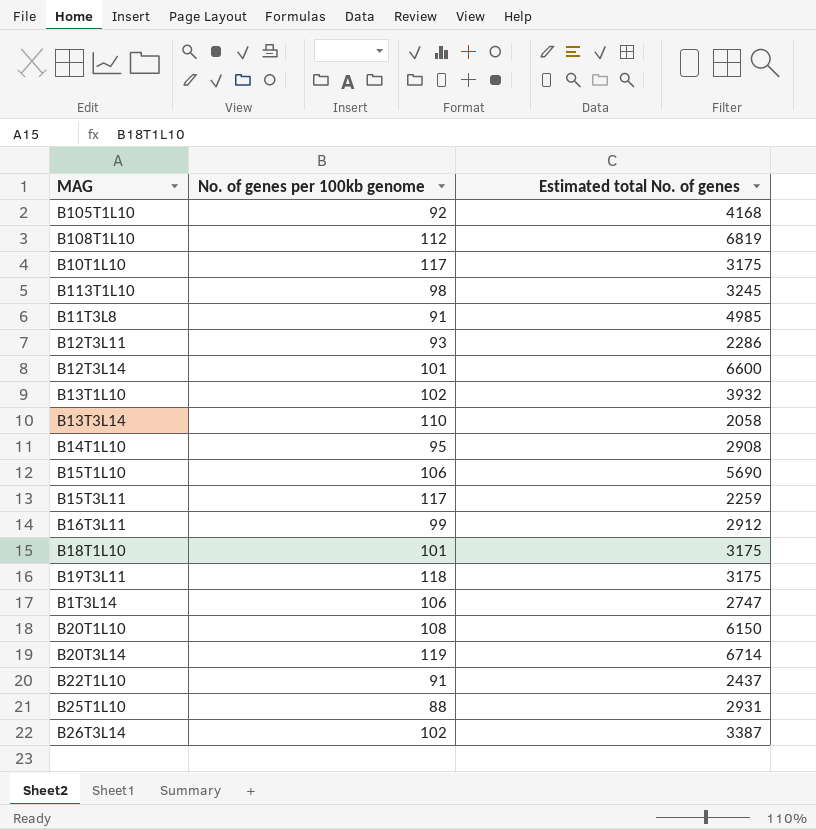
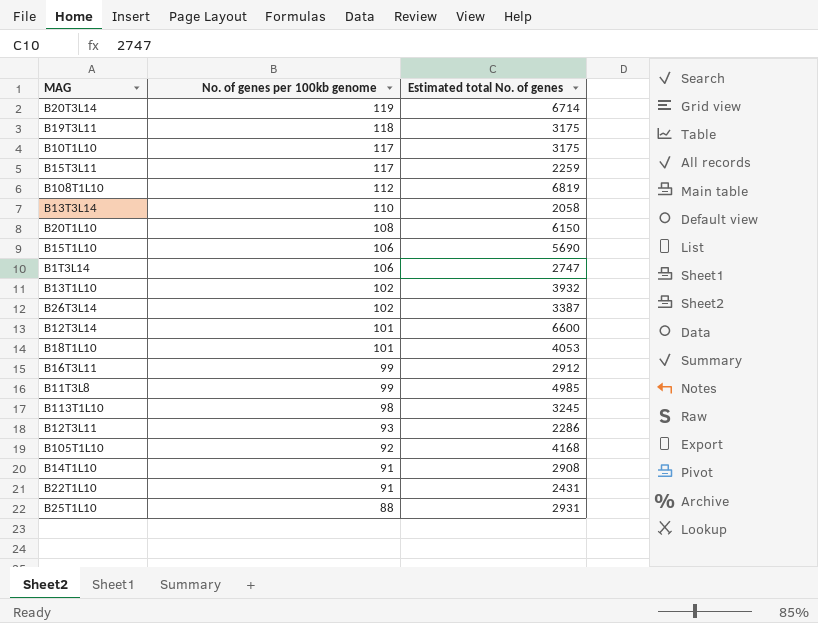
row order: none -> No. of genes per 100kb genome descending
B18T1L10 | Estimated total No. of genes: 3175 -> 4053
B11T3L8 | No. of genes per 100kb genome: 91 -> 99
B14T1L10 | No. of genes per 100kb genome: 95 -> 91
B22T1L10 | Estimated total No. of genes: 2437 -> 2431

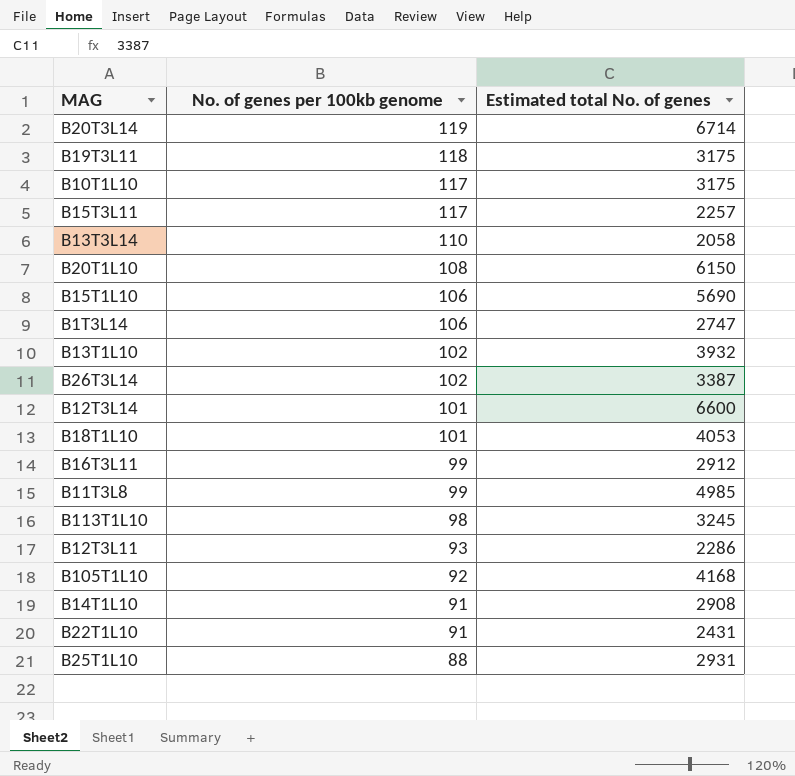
row B108T1L10: 112 | 6819 -> none
B15T3L11 | Estimated total No. of genes: 2259 -> 2257

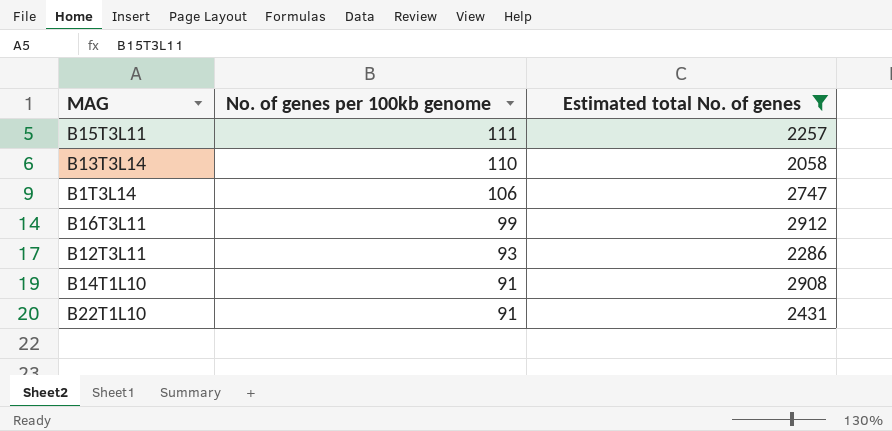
filter: none -> Estimated total No. of genes <= 2912
B15T3L11 | No. of genes per 100kb genome: 117 -> 111

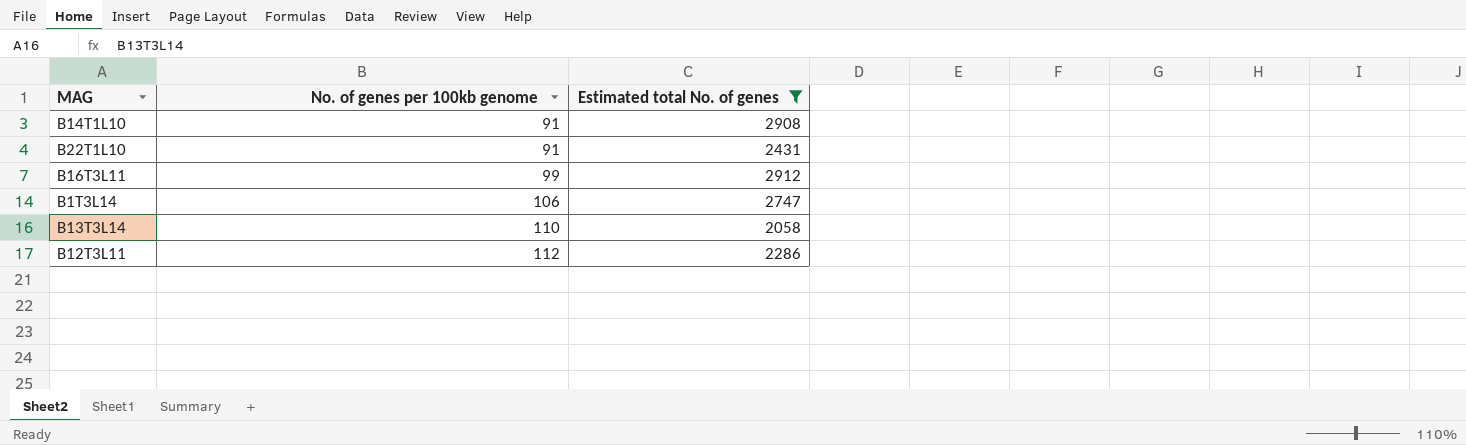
row order: No. of genes per 100kb genome descending -> No. of genes per 100kb genome ascending
row B15T3L11: 111 | 2257 -> none
B12T3L11 | No. of genes per 100kb genome: 93 -> 112

